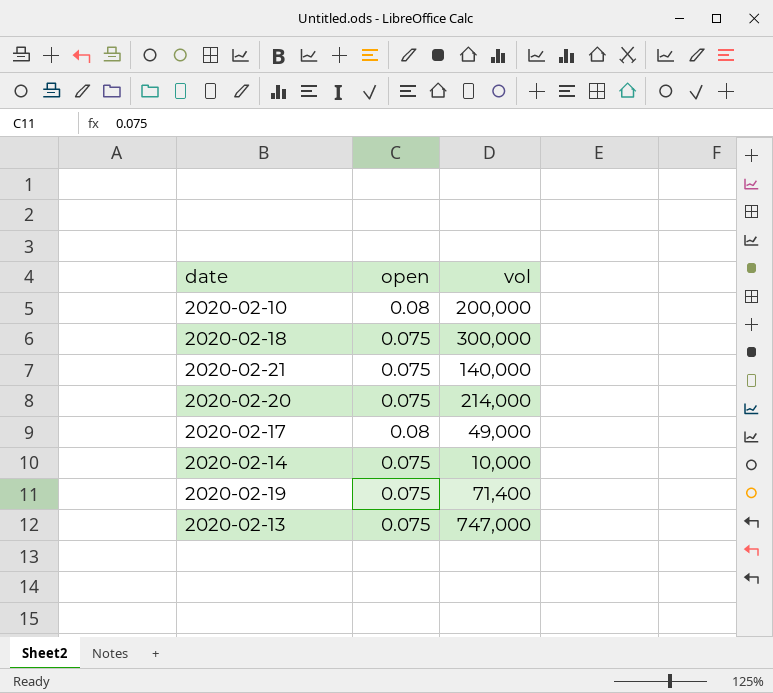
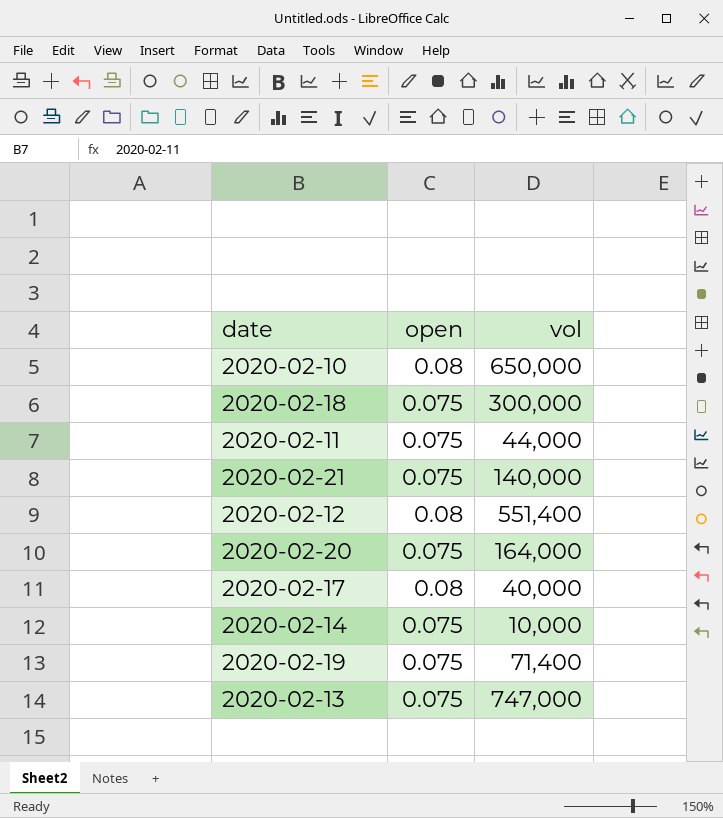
2020-02-10 | vol: 200,000 -> 650,000
row 2020-02-11: none -> 0.075 | 44,000
row 2020-02-12: none -> 0.08 | 551,400
2020-02-20 | vol: 214,000 -> 164,000
2020-02-17 | vol: 49,000 -> 40,000

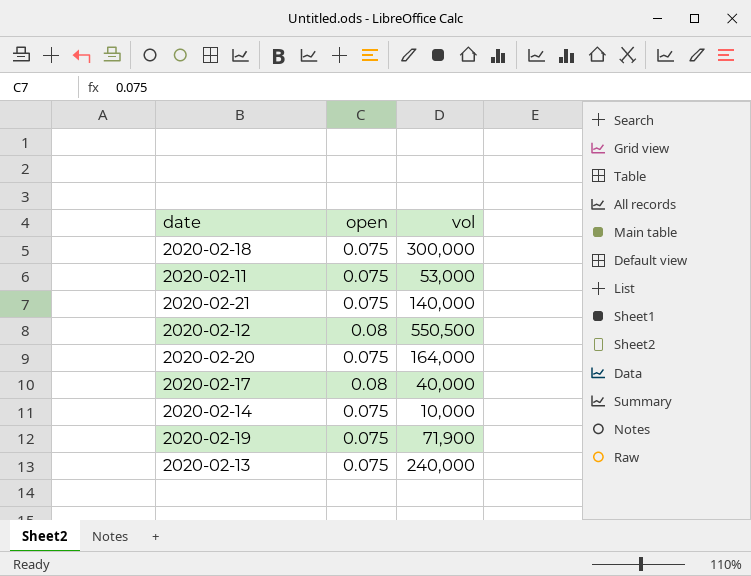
row 2020-02-10: 0.08 | 650,000 -> none
2020-02-11 | vol: 44,000 -> 53,000
2020-02-12 | vol: 551,400 -> 550,500
2020-02-19 | vol: 71,400 -> 71,900
2020-02-13 | vol: 747,000 -> 240,000

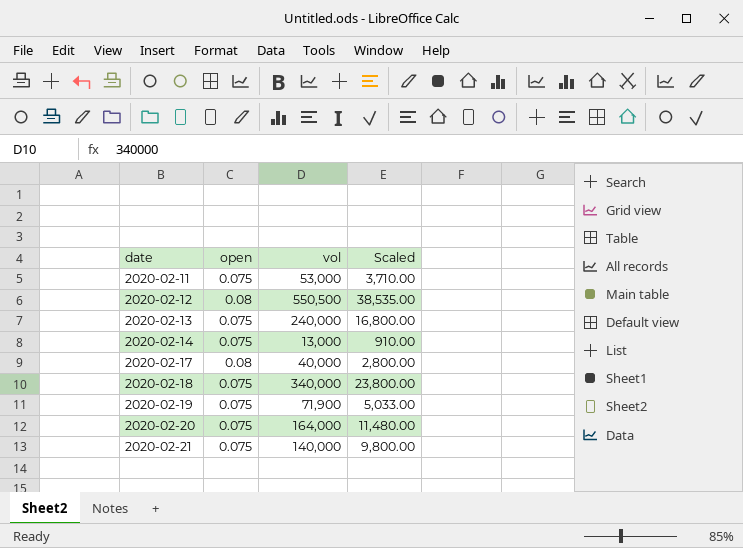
row order: none -> date ascending
column Scaled | formula: none -> [vol] * 0.07
2020-02-14 | vol: 10,000 -> 13,000
2020-02-18 | vol: 300,000 -> 340,000

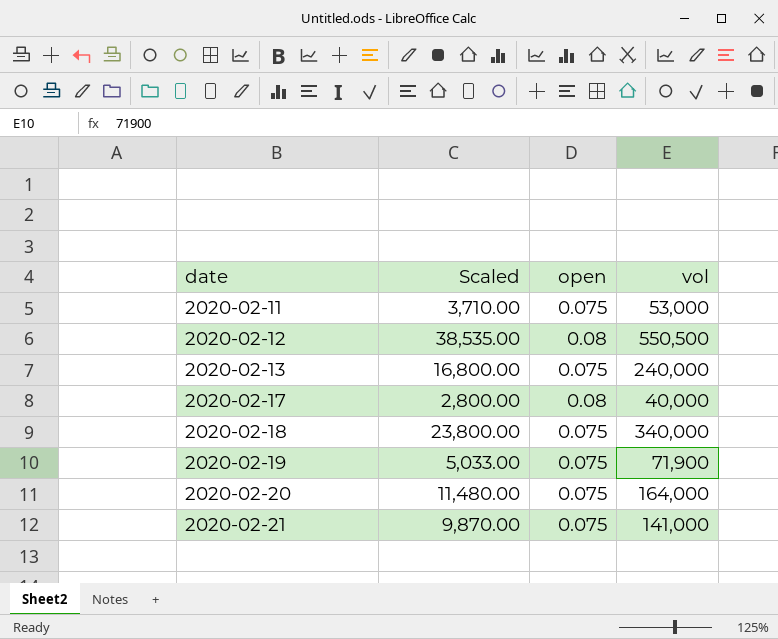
column Scaled | position: 4 -> 2
row 2020-02-14: 0.075 | 13,000 | 910.00 -> none
2020-02-21 | Scaled: 9,800.00 -> 9,870.00
2020-02-21 | vol: 140,000 -> 141,000

